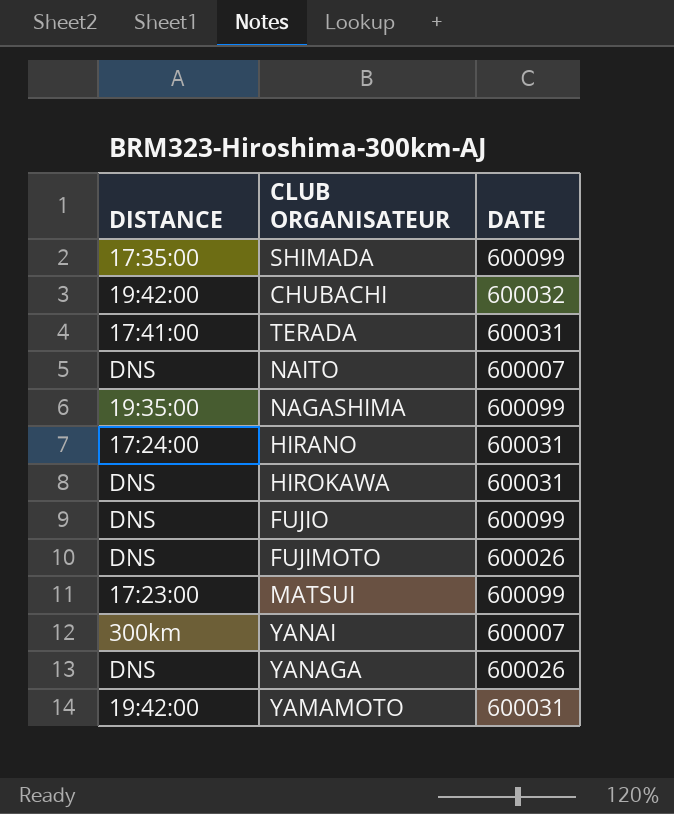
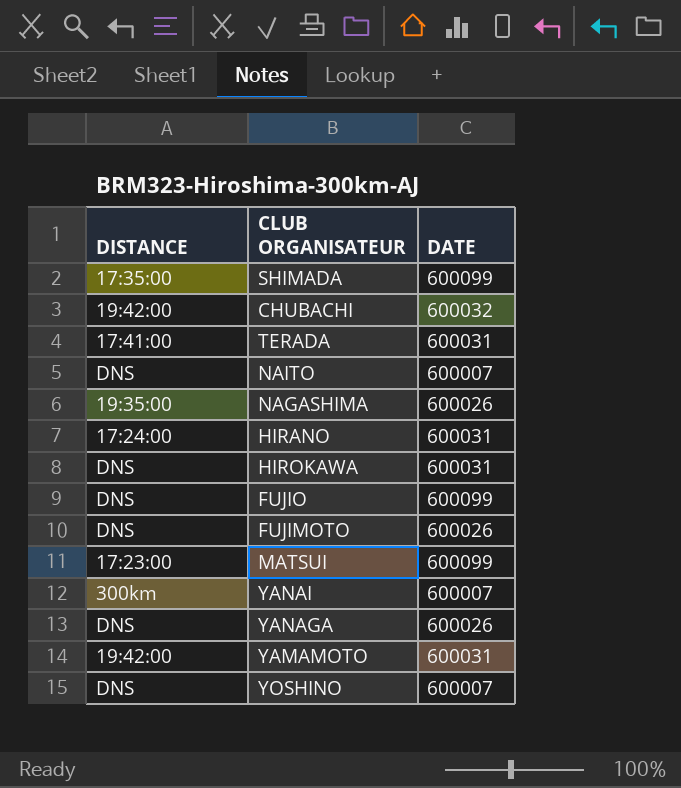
NAGASHIMA | DATE: 600099 -> 600026
row YOSHINO: none -> DNS | 600007

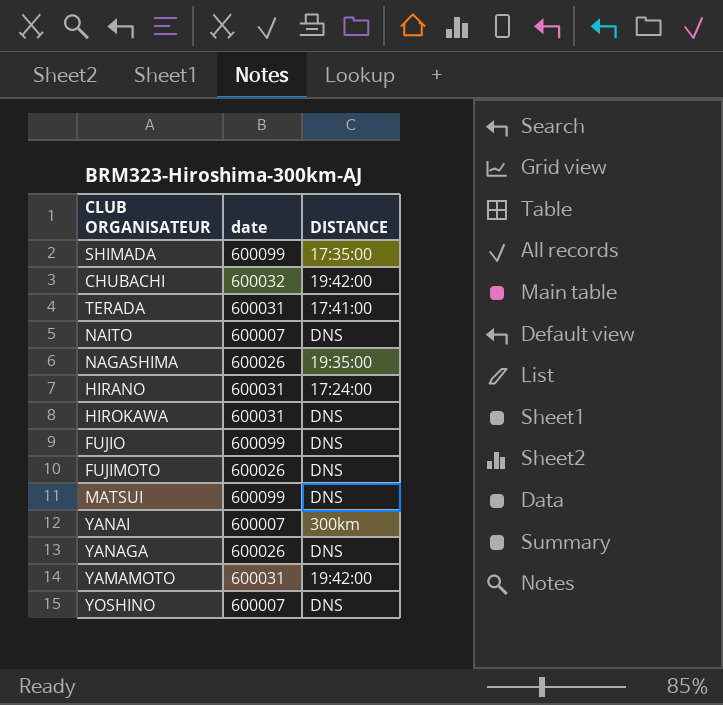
column name: DATE -> date
column DISTANCE | position: 1 -> 3
MATSUI | DISTANCE: 17:23:00 -> DNS

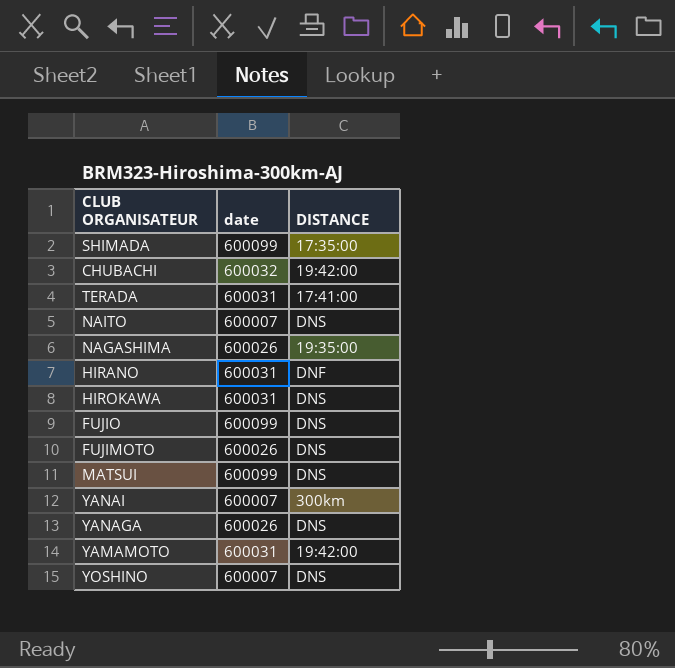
HIRANO | DISTANCE: 17:24:00 -> DNF

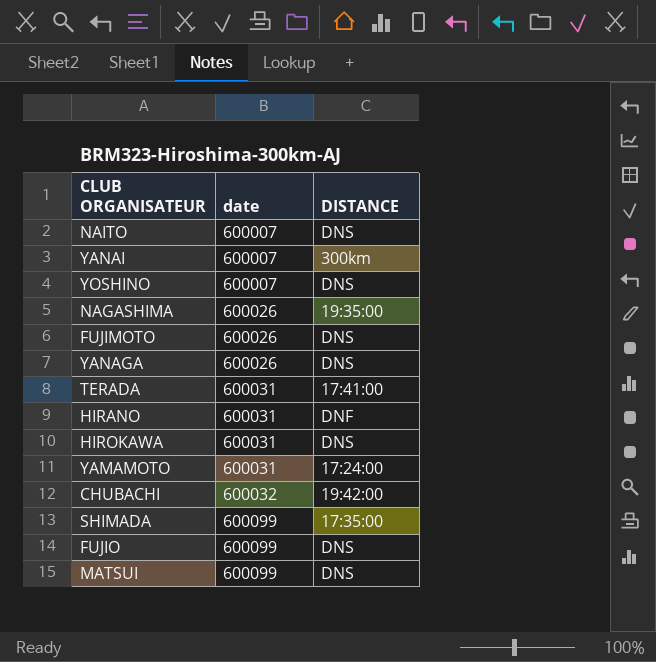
row order: none -> date ascending
YAMAMOTO | DISTANCE: 19:42:00 -> 17:24:00

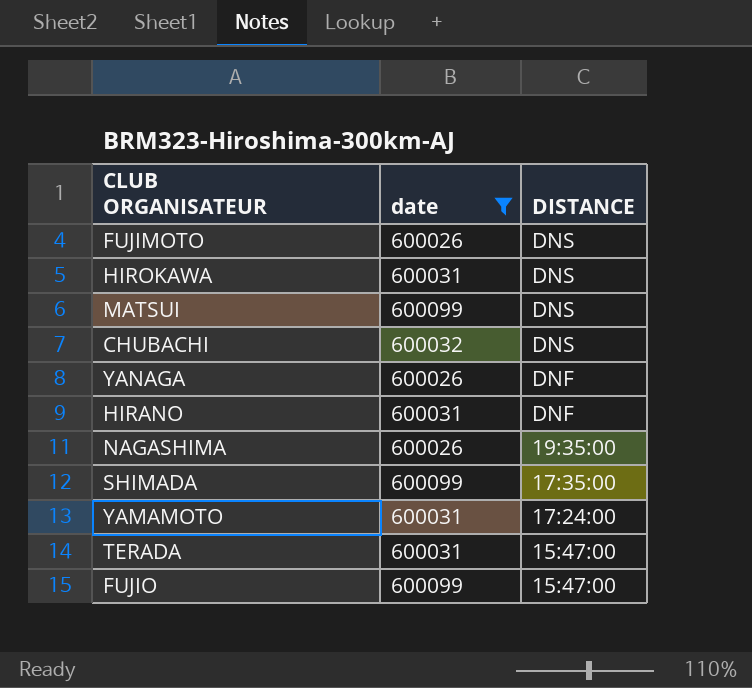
filter: none -> date != 600007
row order: date ascending -> DISTANCE descending
CHUBACHI | DISTANCE: 19:42:00 -> DNS
YANAGA | DISTANCE: DNS -> DNF
TERADA | DISTANCE: 17:41:00 -> 15:47:00
FUJIO | DISTANCE: DNS -> 15:47:00

